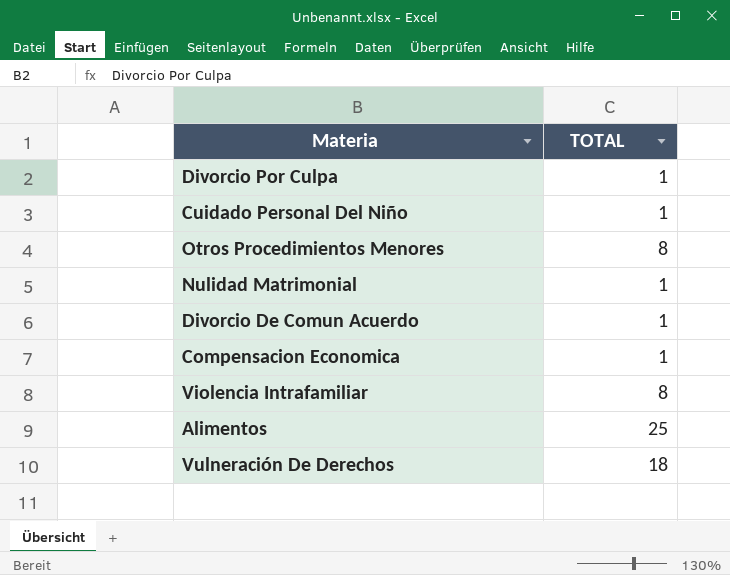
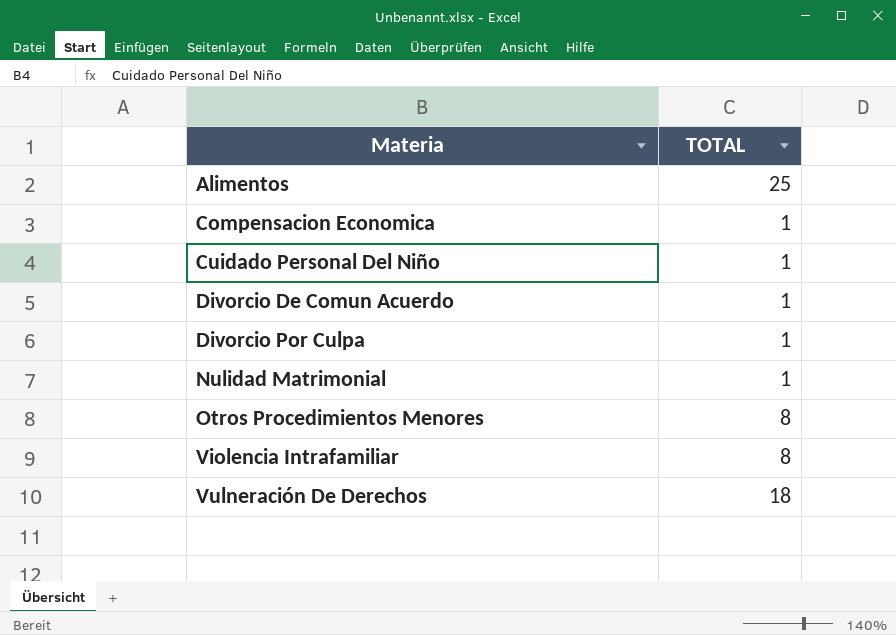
row order: none -> Materia ascending

